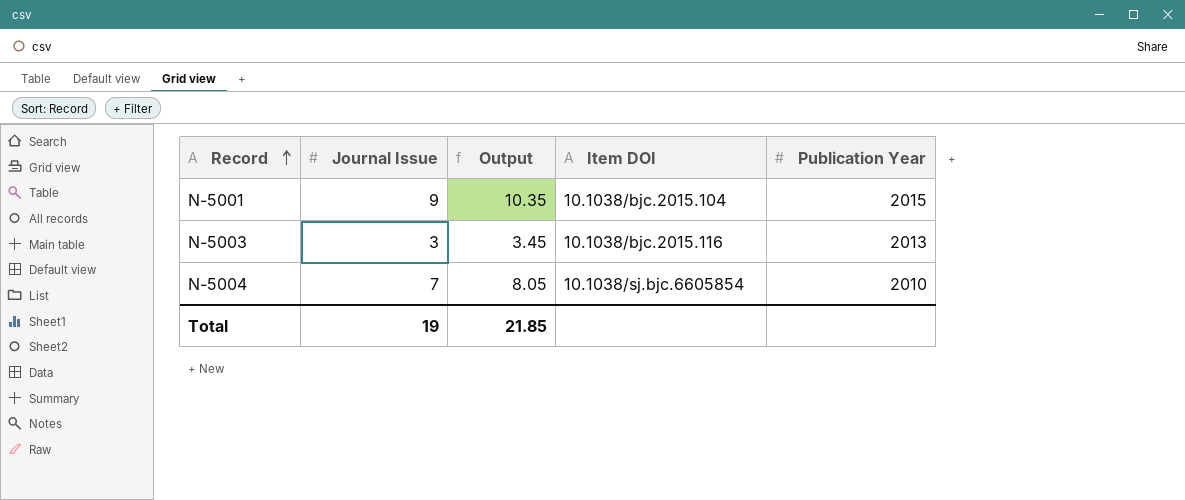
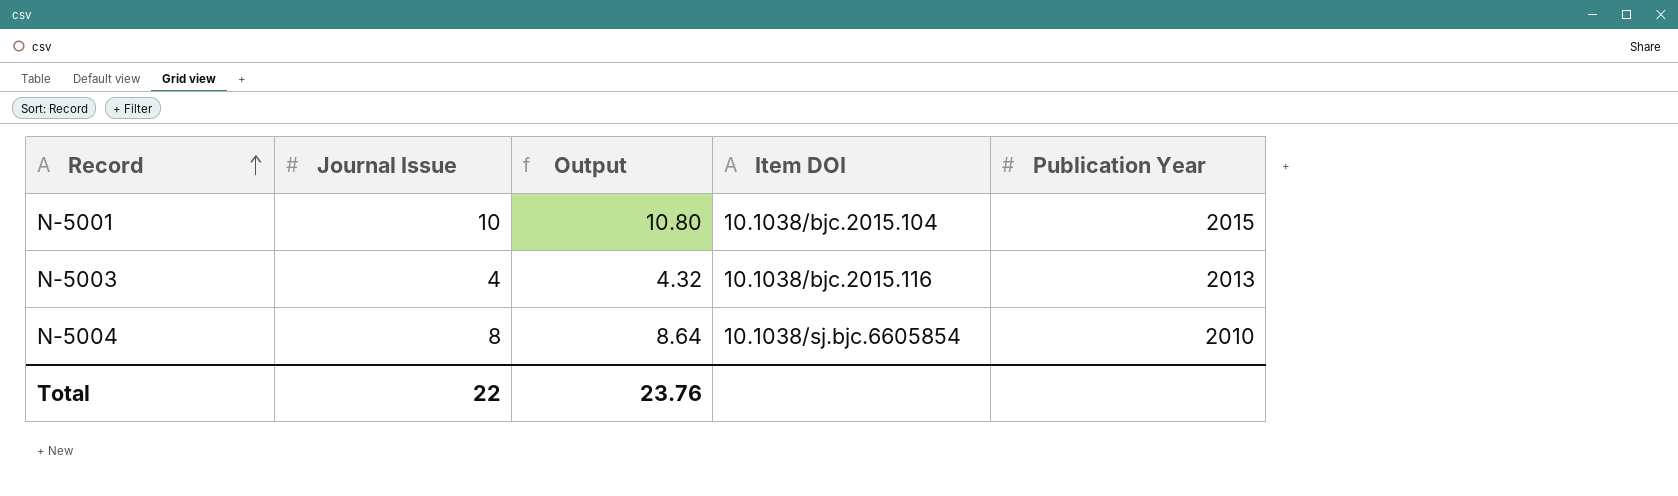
column Output | formula: [Journal Issue] * 1.15 -> [Journal Issue] * 1.08
N-5001 | Journal Issue: 9 -> 10
N-5003 | Journal Issue: 3 -> 4
N-5004 | Journal Issue: 7 -> 8
Total | Journal Issue: 19 -> 22
Total | Output: 21.85 -> 23.76

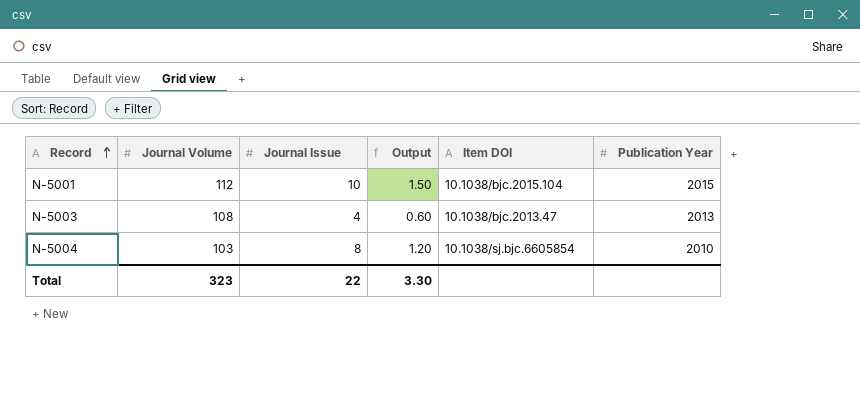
column Journal Volume | position: none -> 2
column Output | formula: [Journal Issue] * 1.08 -> [Journal Issue] * 0.15
N-5003 | Item DOI: 10.1038/bjc.2015.116 -> 10.1038/bjc.2013.47
Total | Output: 23.76 -> 3.30

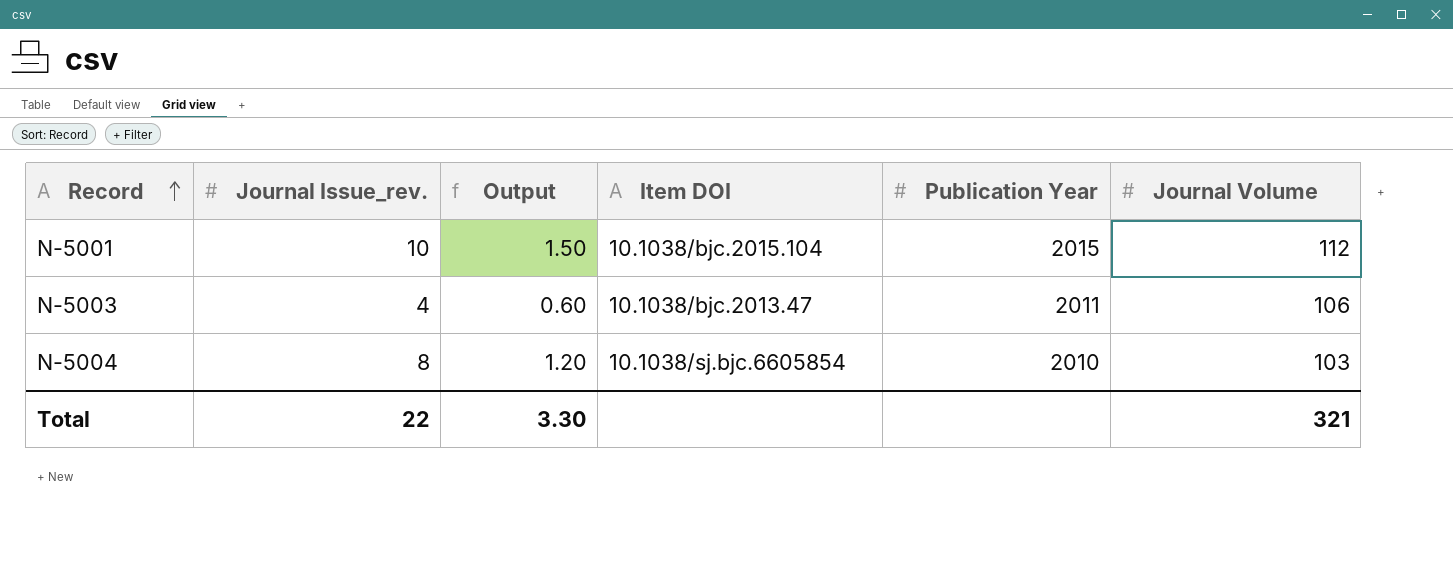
column name: Journal Issue -> Journal Issue_rev.
column Journal Volume | position: 2 -> 6
N-5003 | Publication Year: 2013 -> 2011
N-5003 | Journal Volume: 108 -> 106
Total | Journal Volume: 323 -> 321

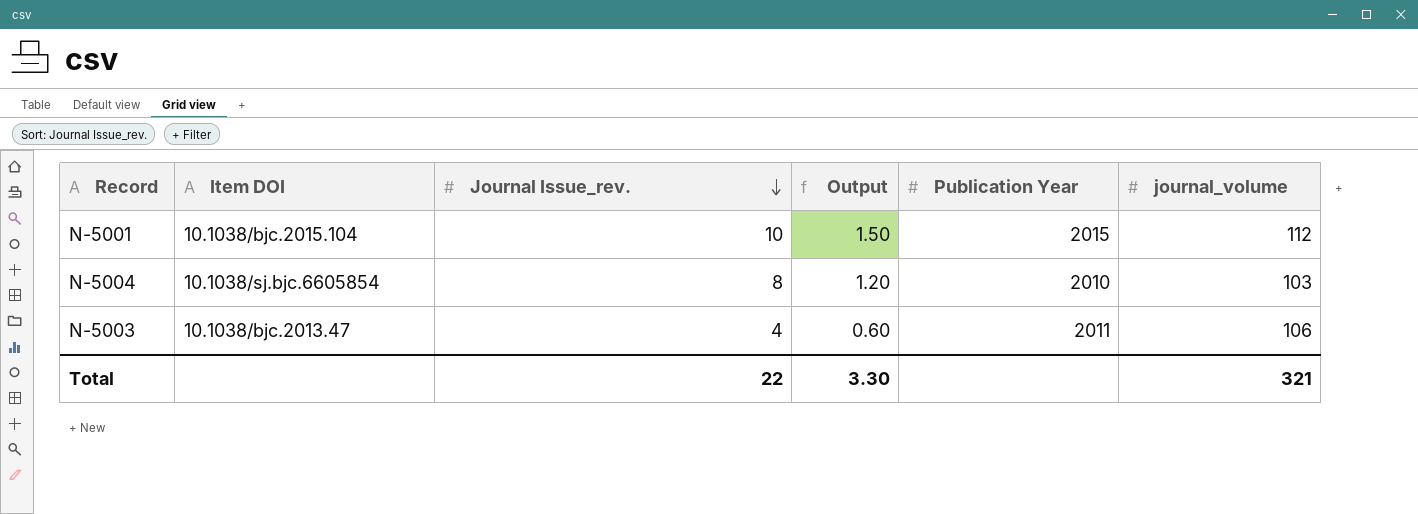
row order: Record ascending -> Journal Issue_rev. descending
column Item DOI | position: 4 -> 2
column name: Journal Volume -> journal_volume

